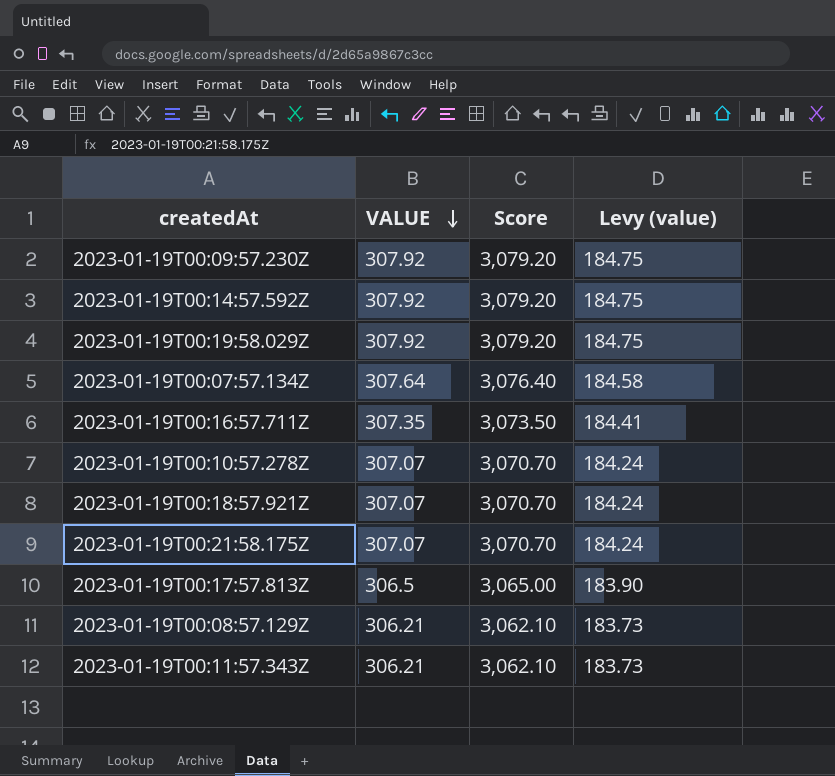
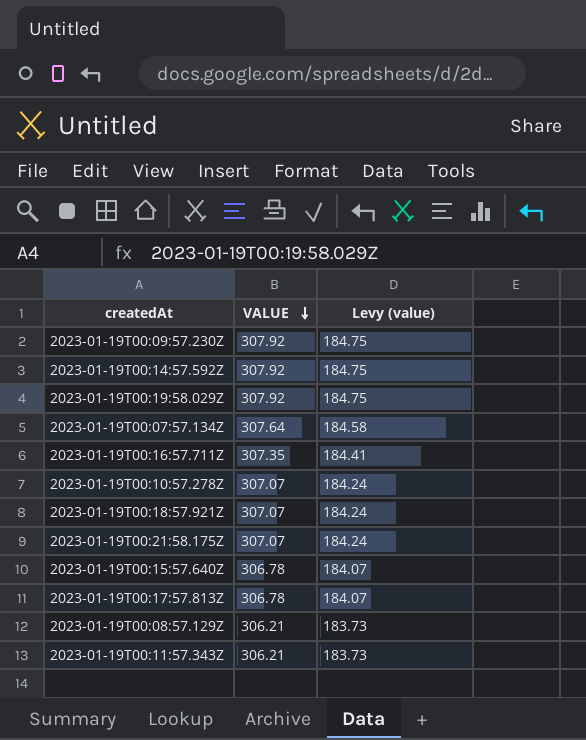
column Score | formula: [VALUE] * 10 -> none
row 2023-01-19T00:15:57.640Z: none -> 306.78 | 184.07
2023-01-19T00:17:57.813Z | VALUE: 306.5 -> 306.78
2023-01-19T00:17:57.813Z | Levy (value): 183.90 -> 184.07

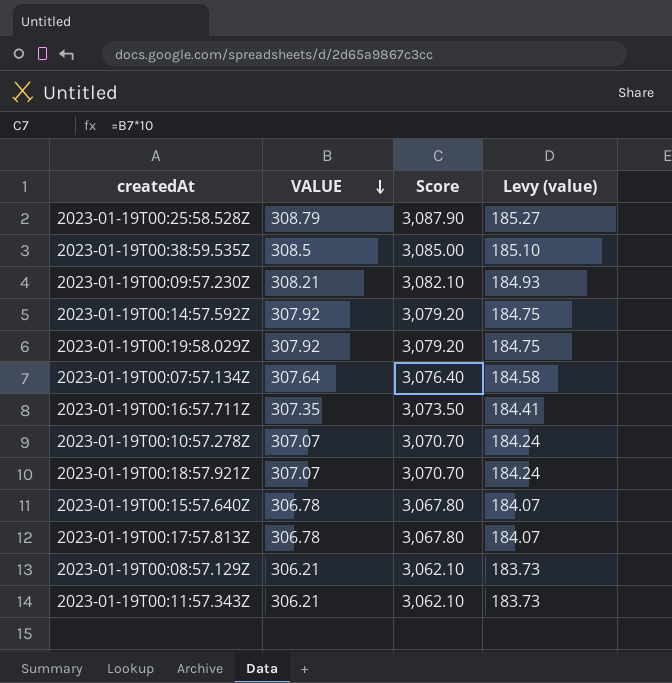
column Score | formula: none -> [VALUE] * 10
row 2023-01-19T00:21:58.175Z: 307.07 | 184.24 -> none
row 2023-01-19T00:25:58.528Z: none -> 308.79 | 3,087.90 | 185.27
row 2023-01-19T00:38:59.535Z: none -> 308.5 | 3,085.00 | 185.10
2023-01-19T00:09:57.230Z | VALUE: 307.92 -> 308.21
2023-01-19T00:09:57.230Z | Levy (value): 184.75 -> 184.93

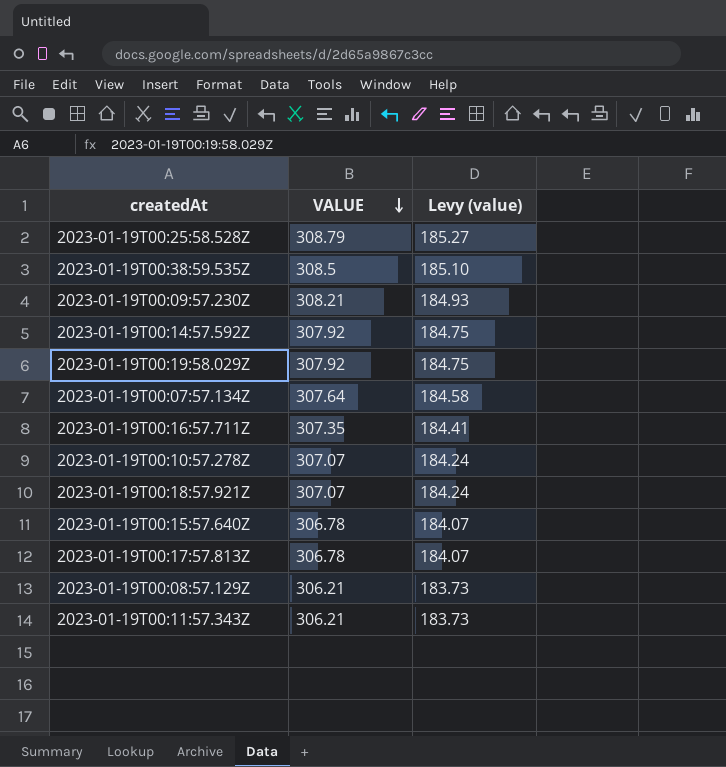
column Score | formula: [VALUE] * 10 -> none

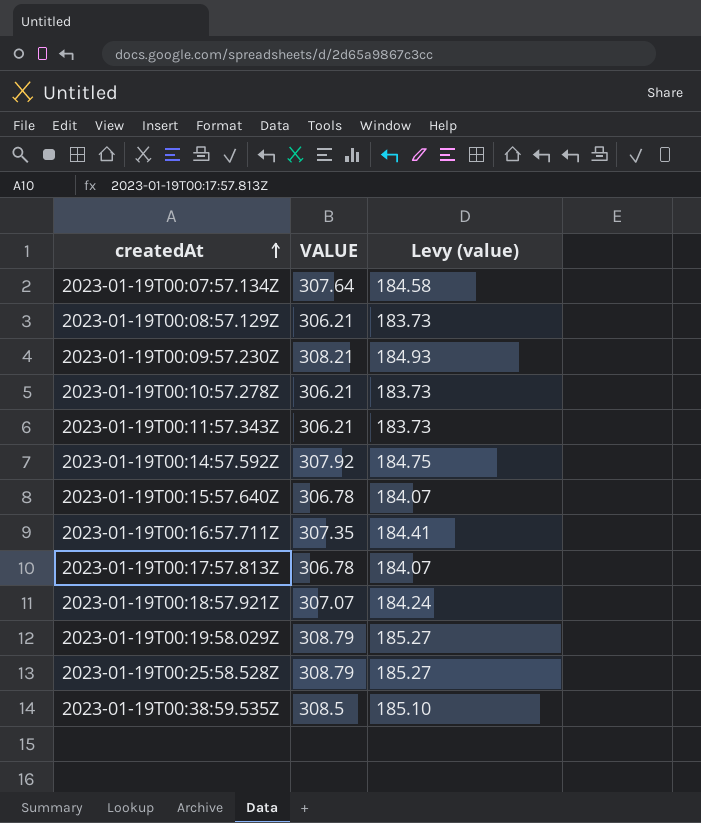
row order: VALUE descending -> createdAt ascending
2023-01-19T00:10:57.278Z | VALUE: 307.07 -> 306.21
2023-01-19T00:10:57.278Z | Levy (value): 184.24 -> 183.73
2023-01-19T00:19:58.029Z | VALUE: 307.92 -> 308.79
2023-01-19T00:19:58.029Z | Levy (value): 184.75 -> 185.27

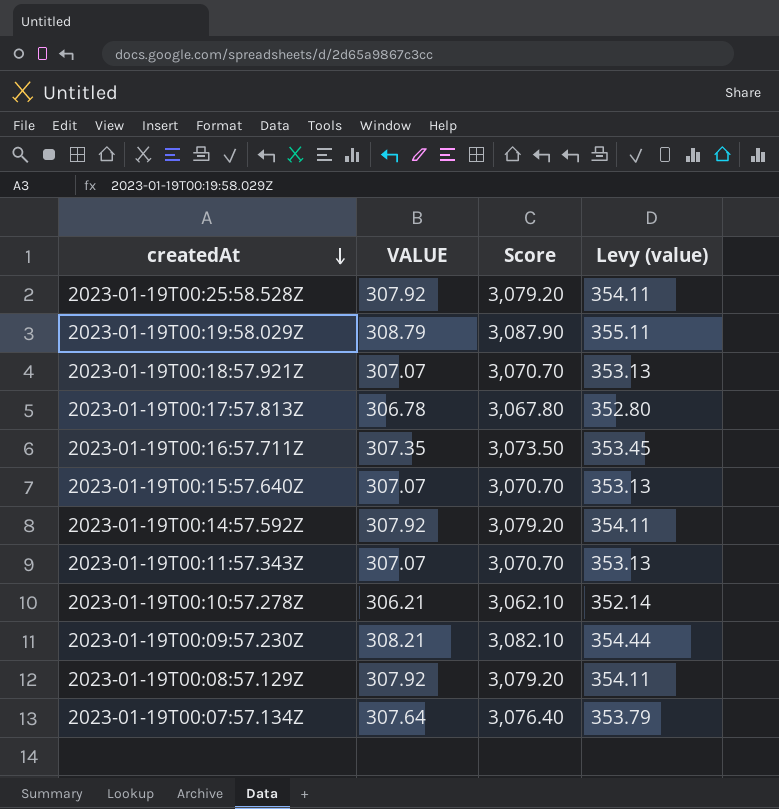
row order: createdAt ascending -> createdAt descending
column Score | formula: none -> [VALUE] * 10
column Levy (value) | formula: [VALUE] * 0.6 -> [VALUE] * 1.15
row 2023-01-19T00:38:59.535Z: 308.5 | 185.10 -> none
2023-01-19T00:25:58.528Z | VALUE: 308.79 -> 307.92
2023-01-19T00:15:57.640Z | VALUE: 306.78 -> 307.07
2023-01-19T00:11:57.343Z | VALUE: 306.21 -> 307.07
2023-01-19T00:08:57.129Z | VALUE: 306.21 -> 307.92

